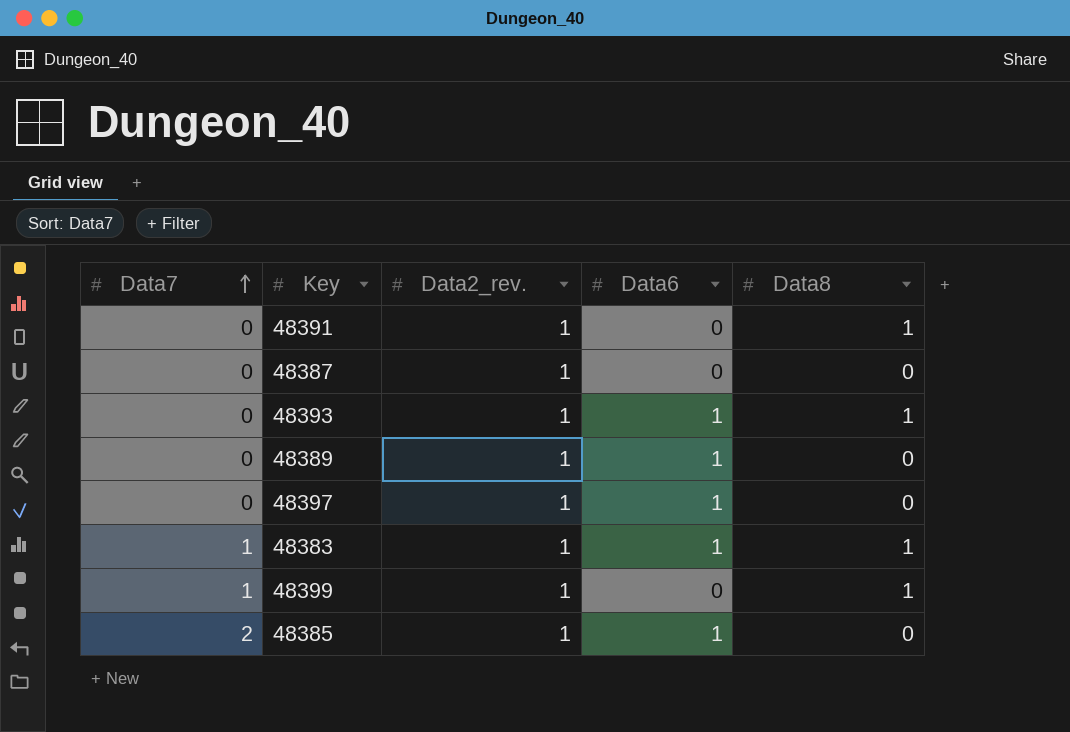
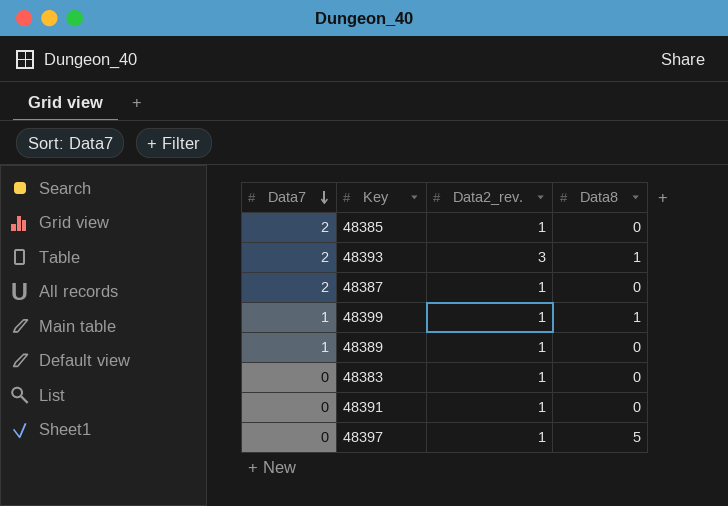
row order: Data7 ascending -> Data7 descending
column Data6 | position: 4 -> none
48393 | Data7: 0 -> 2
48393 | Data2_rev.: 1 -> 3
48387 | Data7: 0 -> 2
48389 | Data7: 0 -> 1
48383 | Data7: 1 -> 0
48383 | Data8: 1 -> 0
48391 | Data8: 1 -> 0
48397 | Data8: 0 -> 5

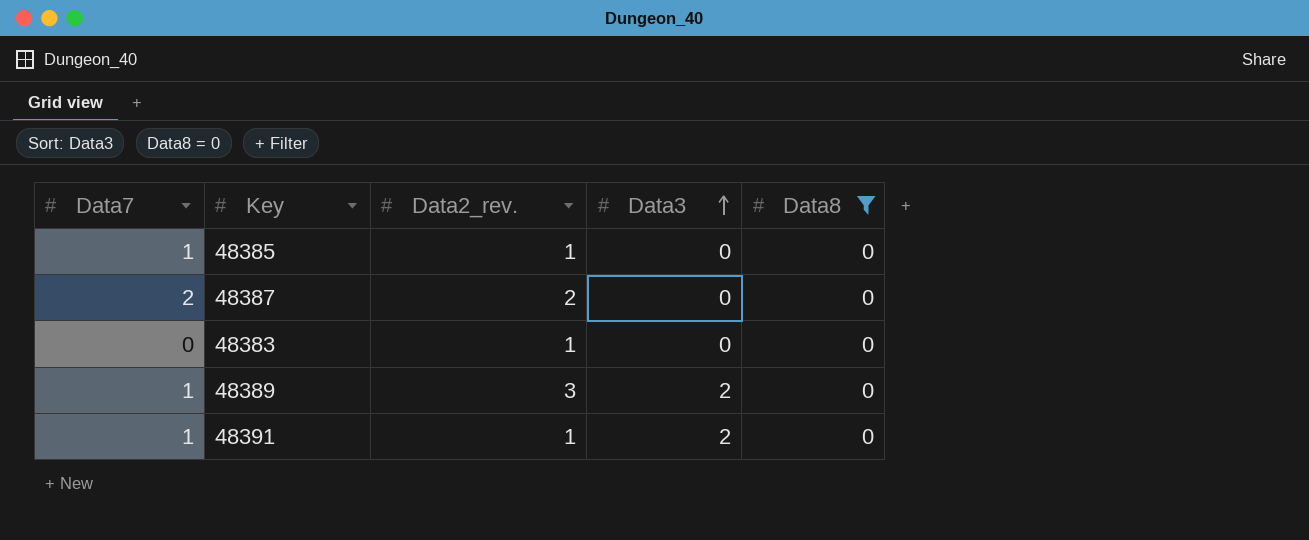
filter: none -> Data8 = 0
row order: Data7 descending -> Data3 ascending
column Data3 | position: none -> 4
48385 | Data7: 2 -> 1
48387 | Data2_rev.: 1 -> 2
48389 | Data2_rev.: 1 -> 3
48391 | Data7: 0 -> 1

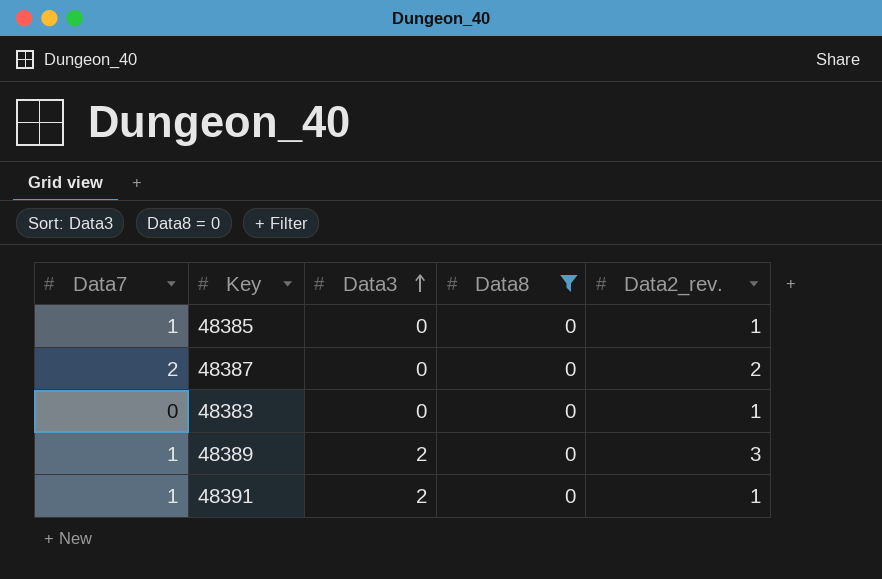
column Data2_rev. | position: 3 -> 5

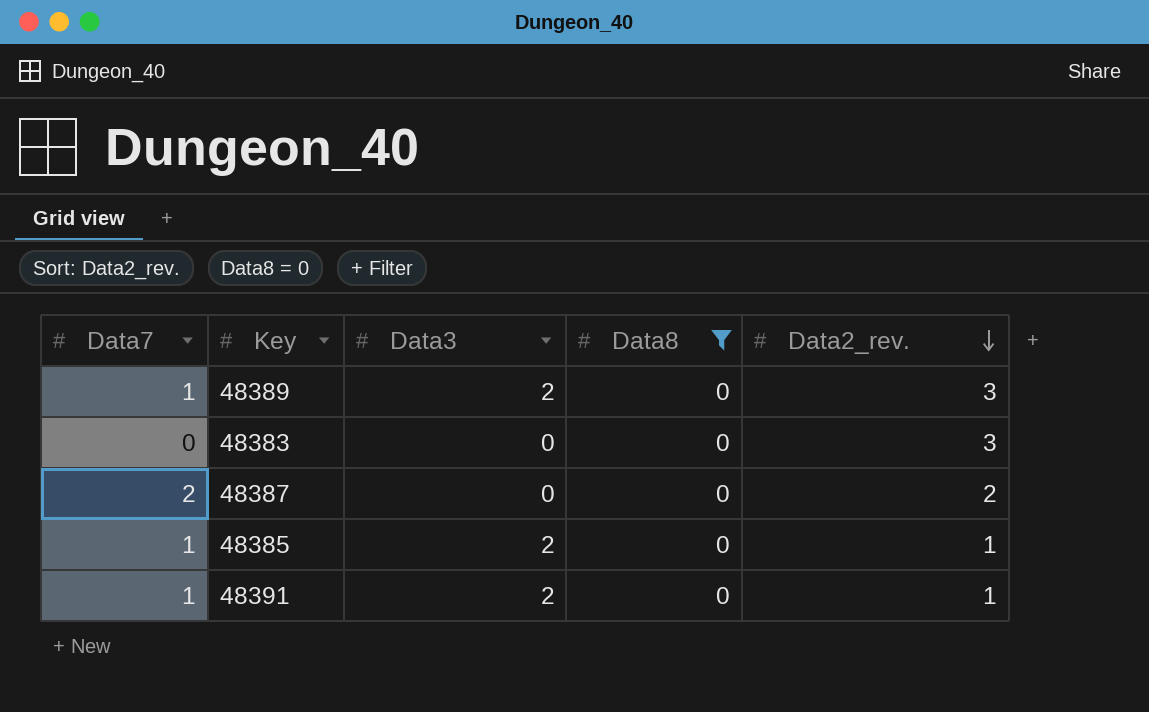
row order: Data3 ascending -> Data2_rev. descending
48383 | Data2_rev.: 1 -> 3
48385 | Data3: 0 -> 2

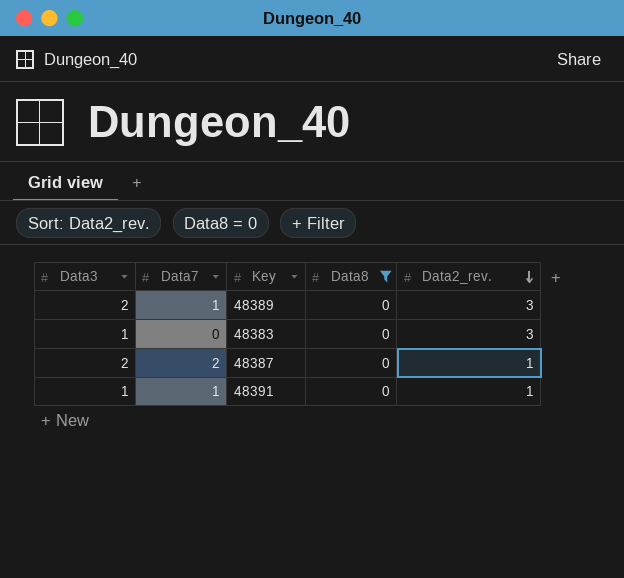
column Data3 | position: 3 -> 1
row 48385: 1 | 2 | 0 | 1 -> none
48383 | Data3: 0 -> 1
48387 | Data3: 0 -> 2
48387 | Data2_rev.: 2 -> 1
48391 | Data3: 2 -> 1

